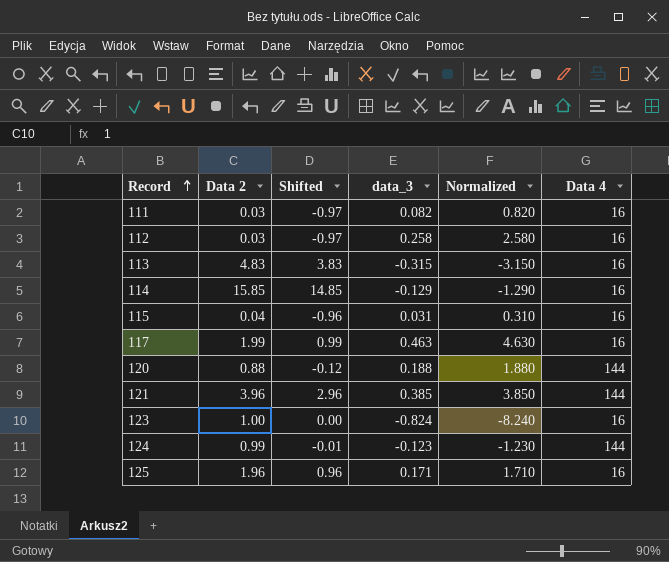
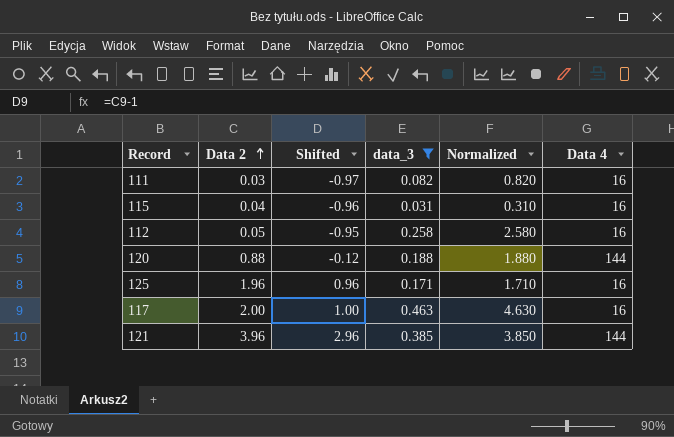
filter: none -> data_3 >= 0.031
row order: Record ascending -> Data 2 ascending
112 | Data 2: 0.03 -> 0.05
112 | Shifted: -0.97 -> -0.95
117 | Data 2: 1.99 -> 2.00
117 | Shifted: 0.99 -> 1.00

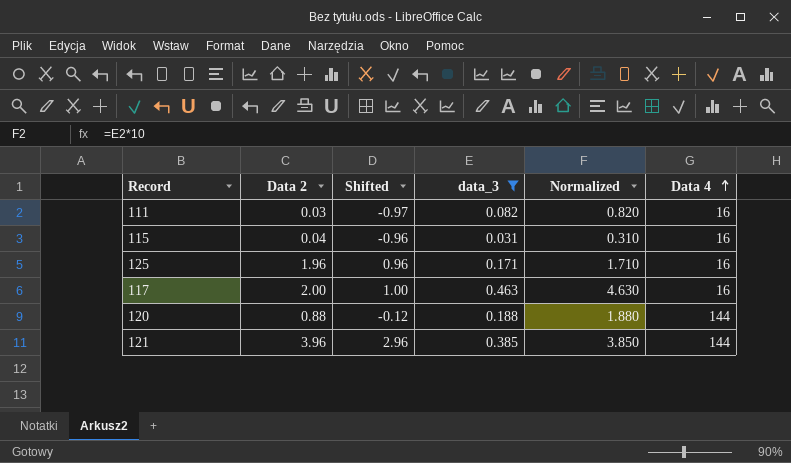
row order: Data 2 ascending -> Data 4 ascending
row 112: 0.05 | -0.95 | 0.258 | 2.580 | 16 -> none

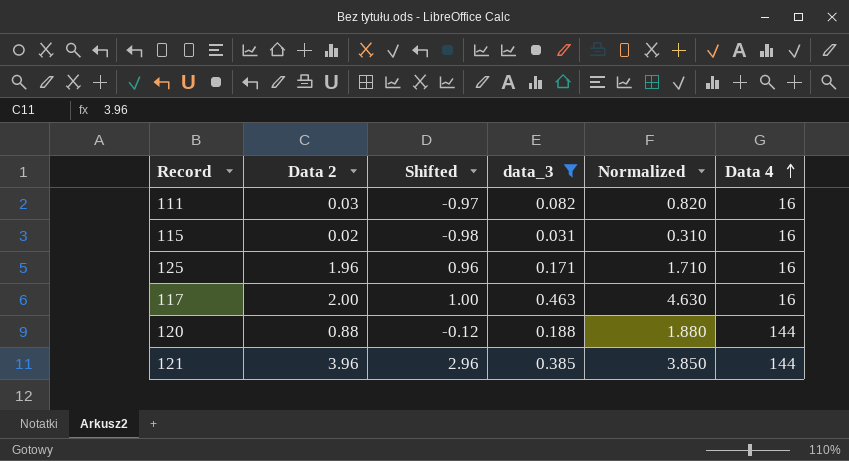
115 | Data 2: 0.04 -> 0.02
115 | Shifted: -0.96 -> -0.98

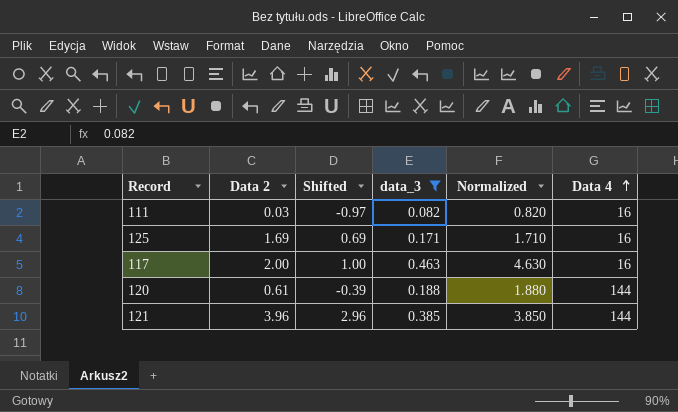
row 115: 0.02 | -0.98 | 0.031 | 0.310 | 16 -> none
125 | Data 2: 1.96 -> 1.69
125 | Shifted: 0.96 -> 0.69
120 | Data 2: 0.88 -> 0.61
120 | Shifted: -0.12 -> -0.39

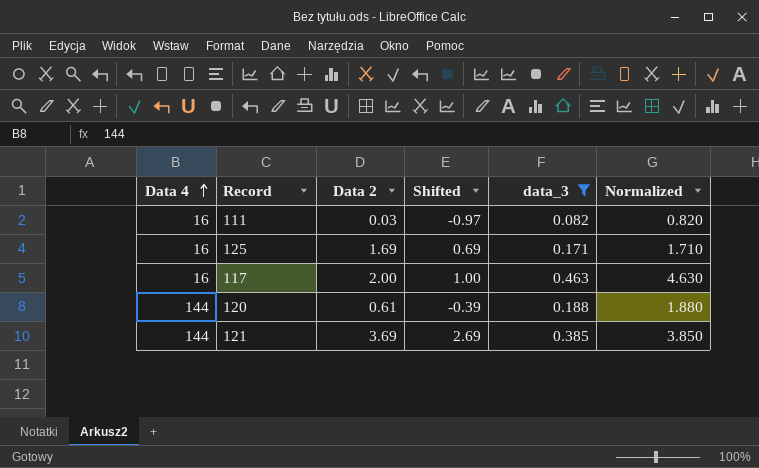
column Data 4 | position: 6 -> 1
121 | Data 2: 3.96 -> 3.69
121 | Shifted: 2.96 -> 2.69

